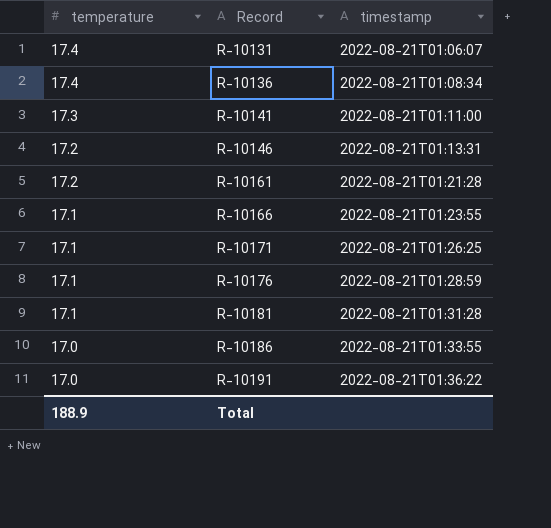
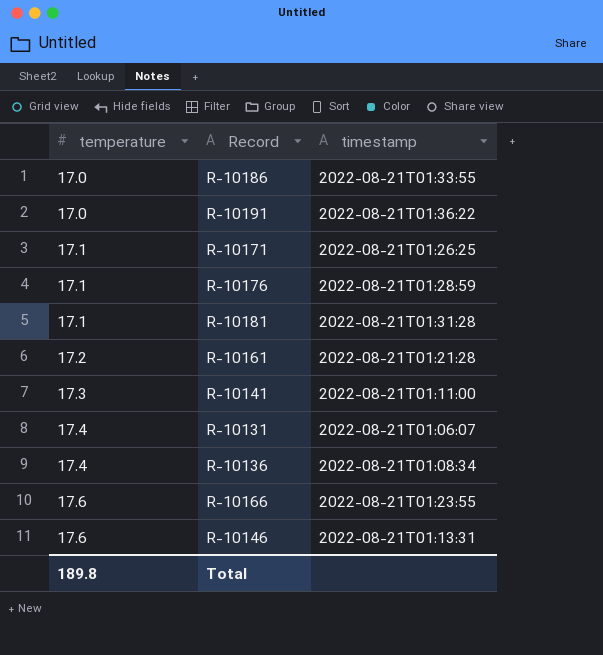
row order: temperature descending -> temperature ascending
R-10166 | temperature: 17.1 -> 17.6
R-10146 | temperature: 17.2 -> 17.6
Total | temperature: 188.9 -> 189.8

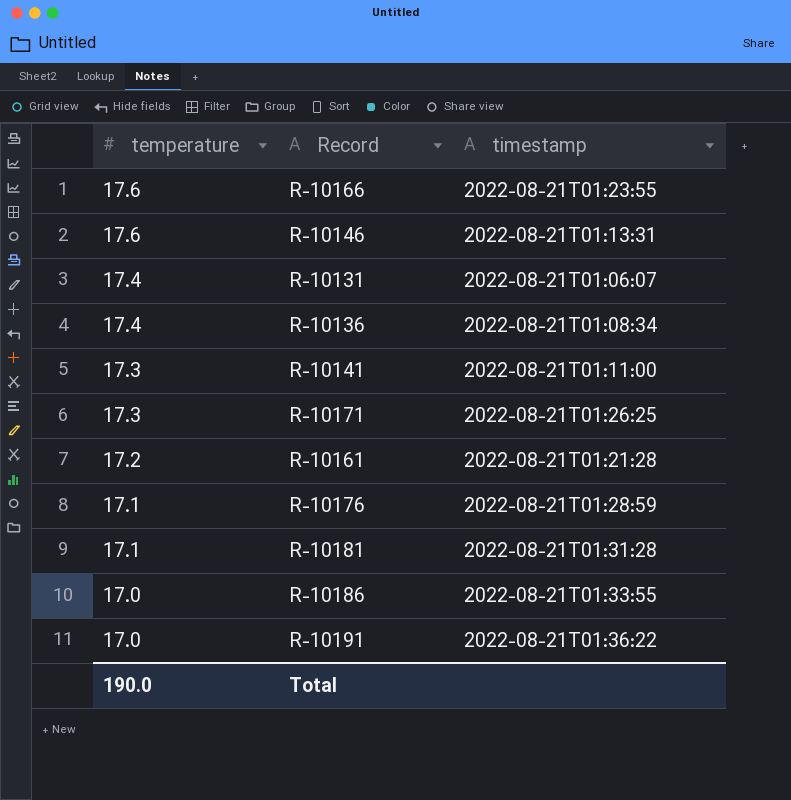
row order: temperature ascending -> temperature descending
R-10171 | temperature: 17.1 -> 17.3
Total | temperature: 189.8 -> 190.0

